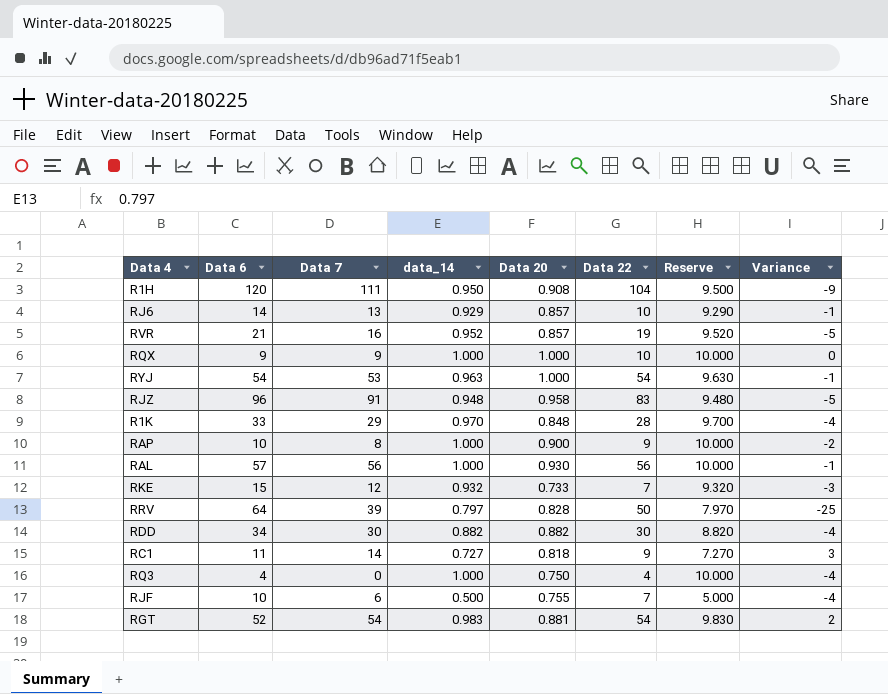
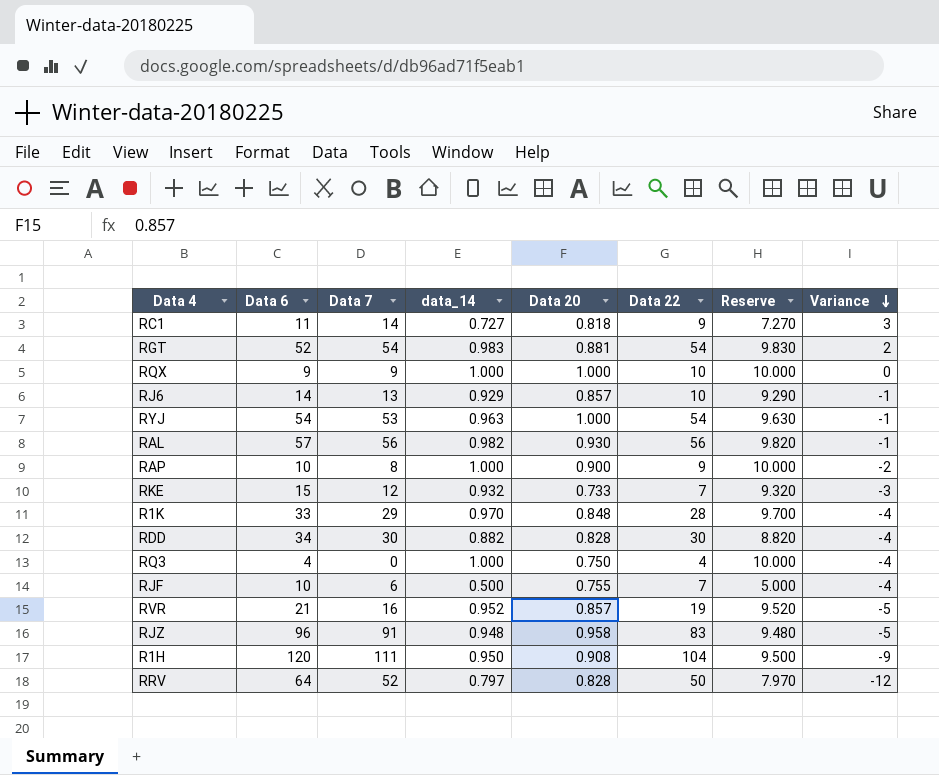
row order: none -> Variance descending
RAL | data_14: 1.000 -> 0.982
RAL | Reserve: 10.000 -> 9.820
RDD | Data 20: 0.882 -> 0.828
RRV | Data 7: 39 -> 52
RRV | Variance: -25 -> -12

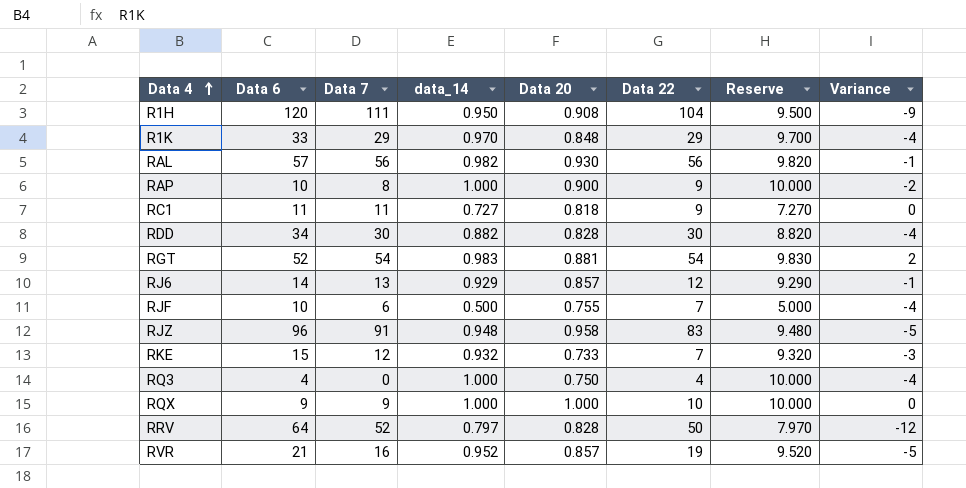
row order: Variance descending -> Data 4 ascending
row RYJ: 54 | 53 | 0.963 | 1.000 | 54 | 9.630 | -1 -> none
R1K | Data 22: 28 -> 29
RC1 | Data 7: 14 -> 11
RC1 | Variance: 3 -> 0
RJ6 | Data 22: 10 -> 12

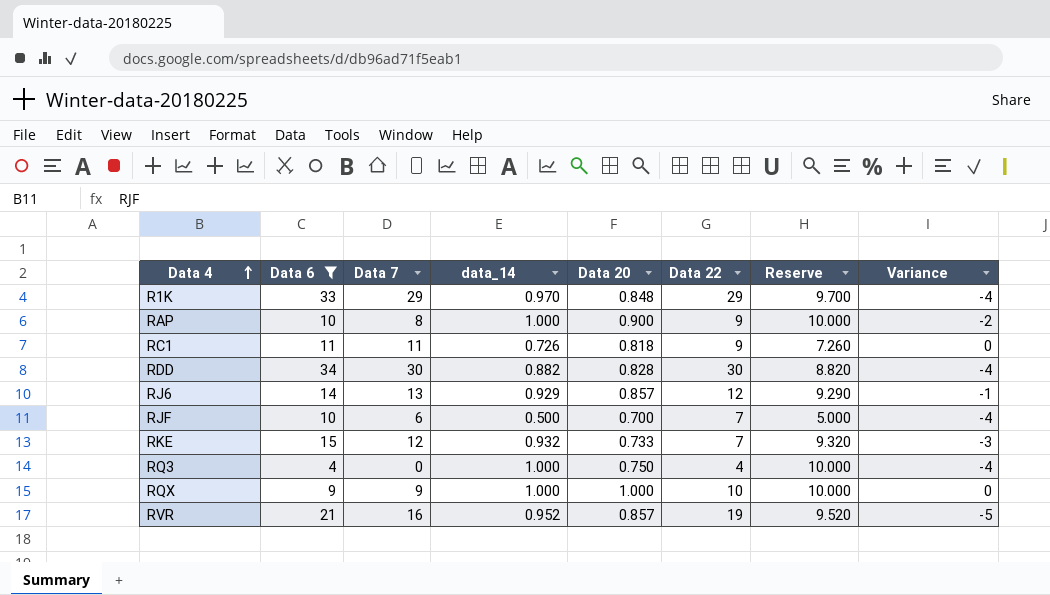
filter: none -> Data 6 <= 34
RC1 | data_14: 0.727 -> 0.726
RC1 | Reserve: 7.270 -> 7.260
RJF | Data 20: 0.755 -> 0.700

